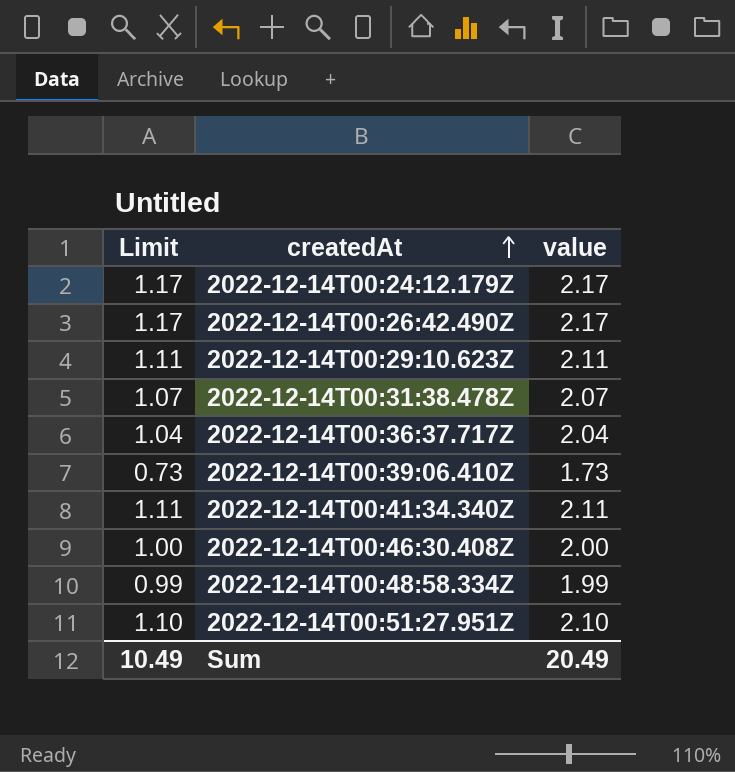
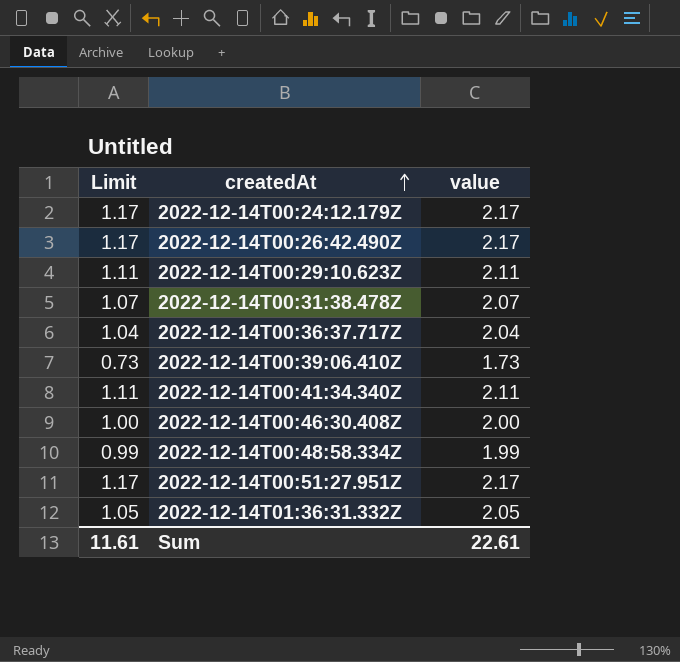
2022-12-14T00:51:27.951Z | Limit: 1.10 -> 1.17
2022-12-14T00:51:27.951Z | value: 2.10 -> 2.17
row 2022-12-14T01:36:31.332Z: none -> 1.05 | 2.05
Sum | Limit: 10.49 -> 11.61
Sum | value: 20.49 -> 22.61

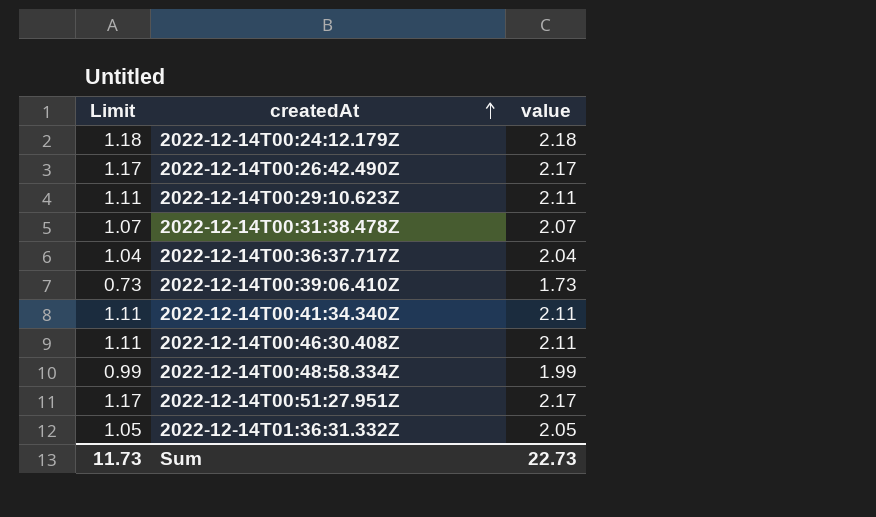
2022-12-14T00:24:12.179Z | Limit: 1.17 -> 1.18
2022-12-14T00:24:12.179Z | value: 2.17 -> 2.18
2022-12-14T00:46:30.408Z | Limit: 1.00 -> 1.11
2022-12-14T00:46:30.408Z | value: 2.00 -> 2.11
Sum | Limit: 11.61 -> 11.73
Sum | value: 22.61 -> 22.73

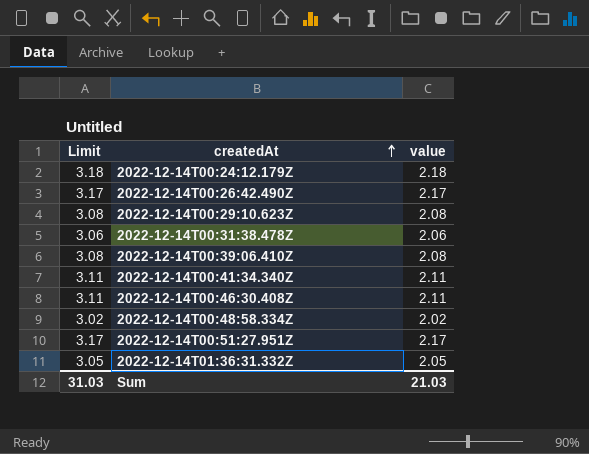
column Limit | formula: [value] - 1 -> [value] + 1
row 2022-12-14T00:36:37.717Z: 1.04 | 2.04 -> none
2022-12-14T00:29:10.623Z | value: 2.11 -> 2.08
2022-12-14T00:31:38.478Z | value: 2.07 -> 2.06
2022-12-14T00:39:06.410Z | value: 1.73 -> 2.08
2022-12-14T00:48:58.334Z | value: 1.99 -> 2.02
Sum | Limit: 11.73 -> 31.03
Sum | value: 22.73 -> 21.03

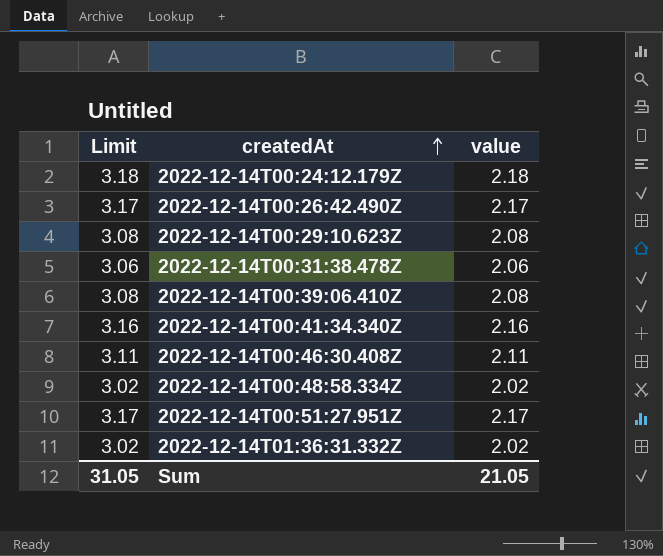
2022-12-14T00:41:34.340Z | Limit: 3.11 -> 3.16
2022-12-14T00:41:34.340Z | value: 2.11 -> 2.16
2022-12-14T01:36:31.332Z | Limit: 3.05 -> 3.02
2022-12-14T01:36:31.332Z | value: 2.05 -> 2.02
Sum | Limit: 31.03 -> 31.05
Sum | value: 21.03 -> 21.05

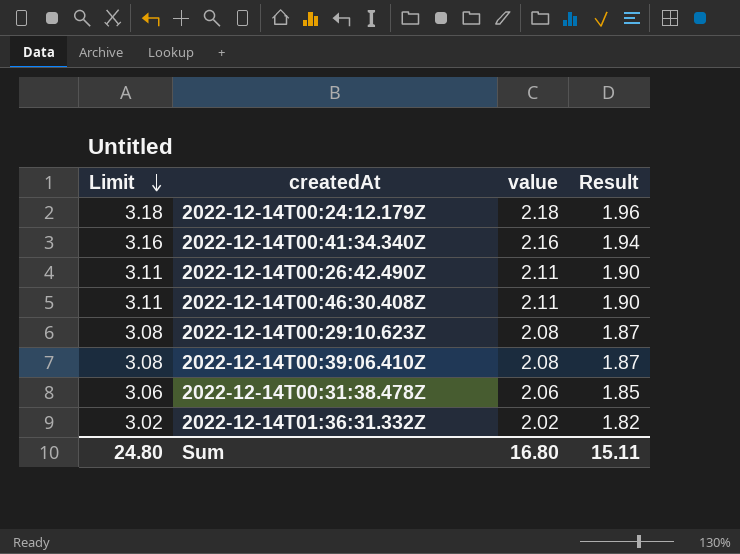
row order: createdAt ascending -> Limit descending
column Result | formula: none -> [value] * 0.9
row 2022-12-14T00:48:58.334Z: 3.02 | 2.02 -> none
row 2022-12-14T00:51:27.951Z: 3.17 | 2.17 -> none
2022-12-14T00:26:42.490Z | Limit: 3.17 -> 3.11
2022-12-14T00:26:42.490Z | value: 2.17 -> 2.11
Sum | Limit: 31.05 -> 24.80
Sum | value: 21.05 -> 16.80

